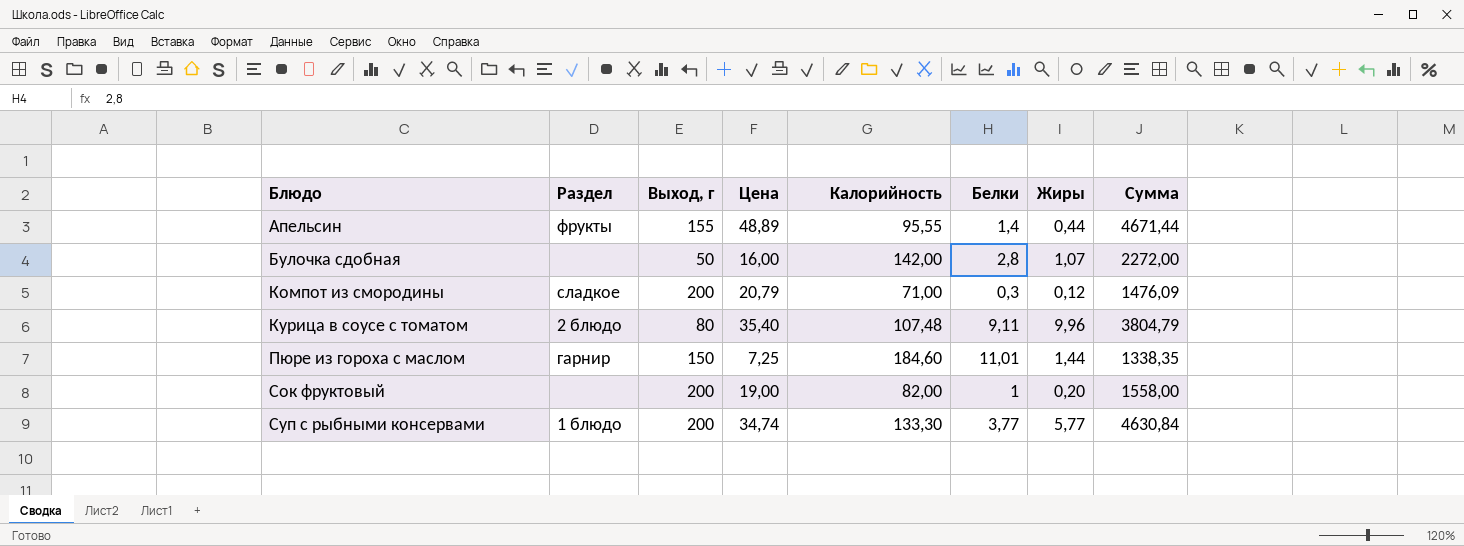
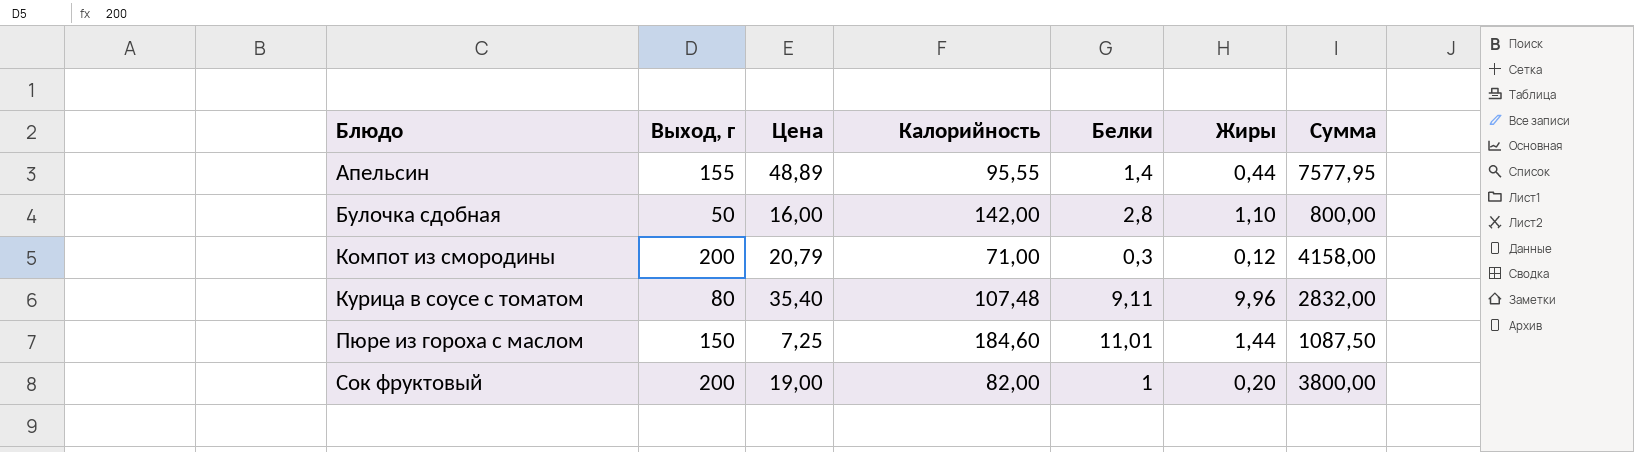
column Раздел | position: 2 -> none
column Сумма | formula: [Цена] * [Калорийность] -> [Выход, г] * [Цена]
row Суп с рыбными консервами: 1 блюдо | 200 | 34,74 | 133,30 | 3,77 | 5,77 | 4630,84 -> none
Булочка сдобная | Жиры: 1,07 -> 1,10

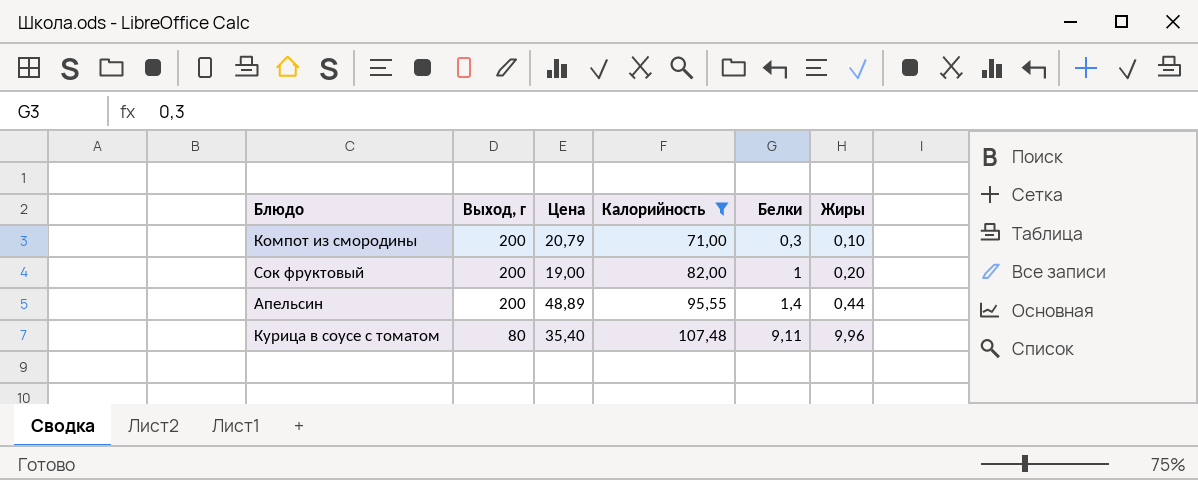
filter: none -> Калорийность <= 107,48
row order: Блюдо ascending -> Выход, г descending
column Сумма | formula: [Выход, г] * [Цена] -> none
Компот из смородины | Жиры: 0,12 -> 0,10
Апельсин | Выход, г: 155 -> 200

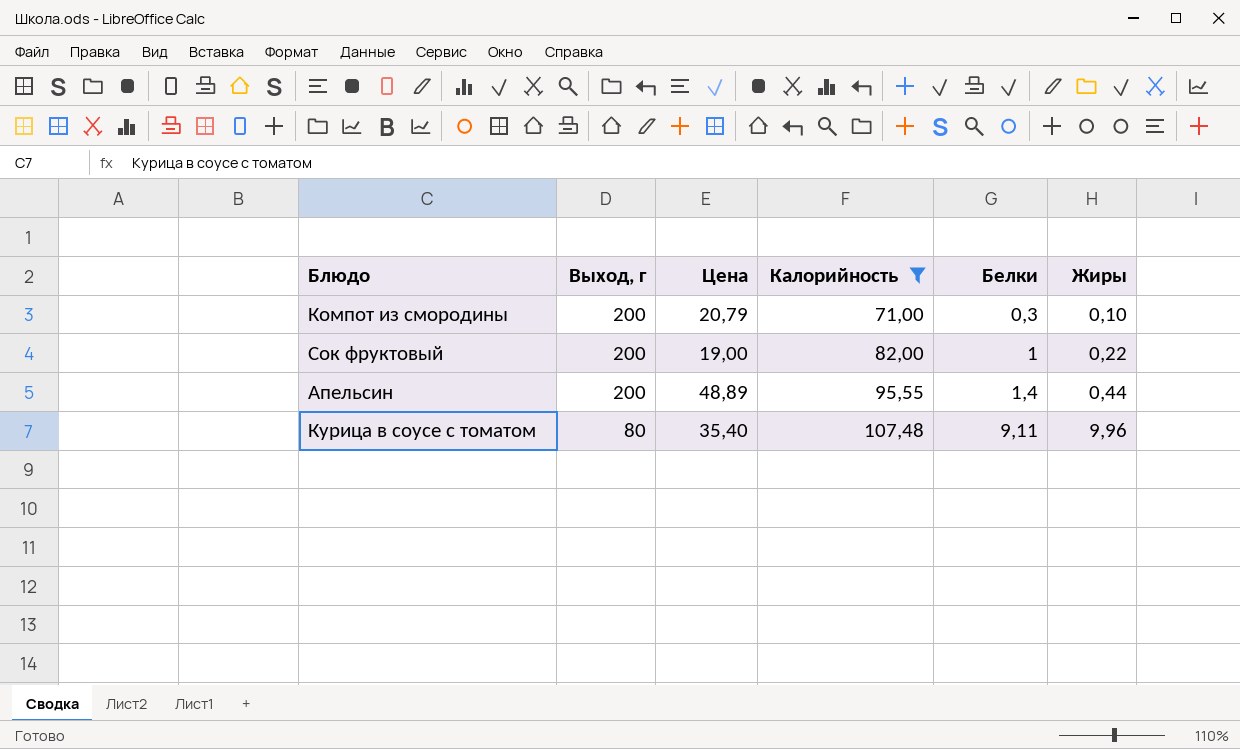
Сок фруктовый | Жиры: 0,20 -> 0,22

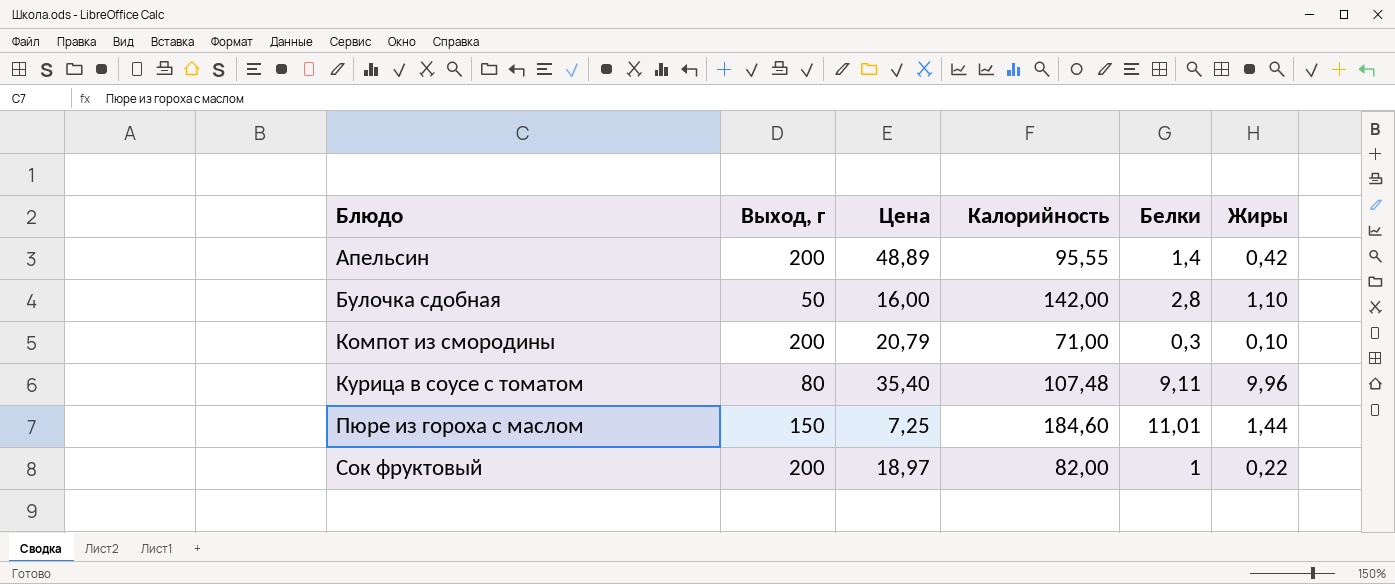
filter: Калорийность <= 107,48 -> none
row order: Выход, г descending -> Блюдо ascending
Апельсин | Жиры: 0,44 -> 0,42
Сок фруктовый | Цена: 19,00 -> 18,97

